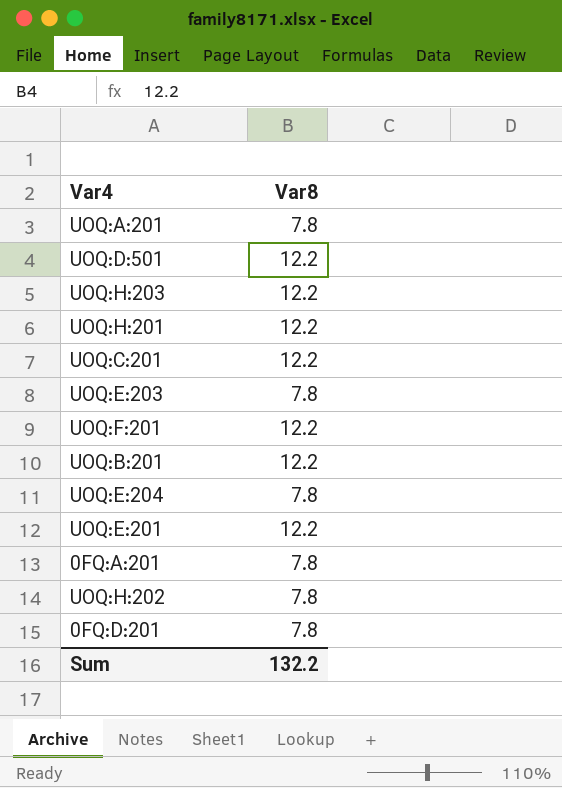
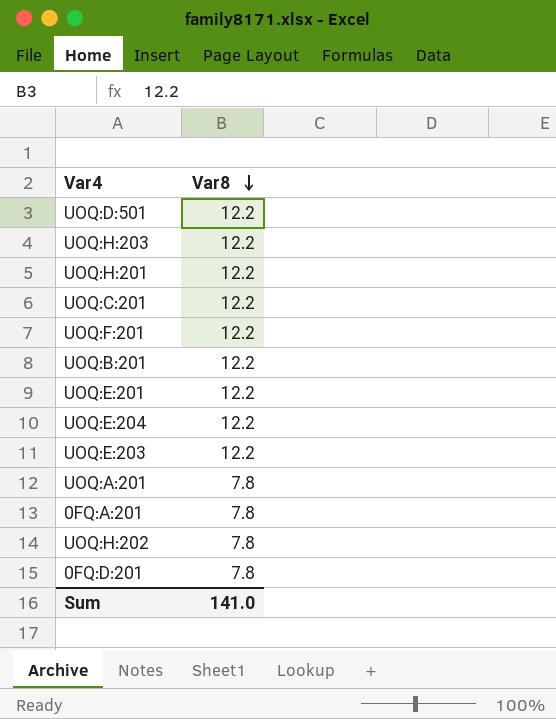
row order: none -> Var8 descending
UOQ:E:204 | Var8: 7.8 -> 12.2
UOQ:E:203 | Var8: 7.8 -> 12.2
Sum | Var8: 132.2 -> 141.0

